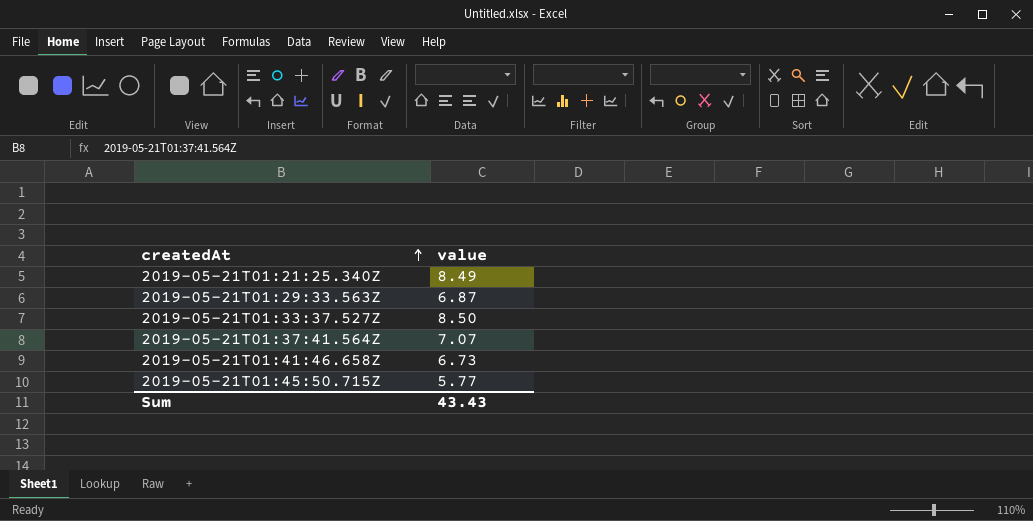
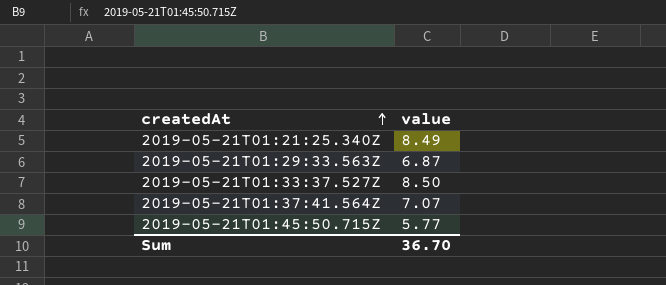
row 2019-05-21T01:41:46.658Z: 6.73 -> none
Sum | value: 43.43 -> 36.70

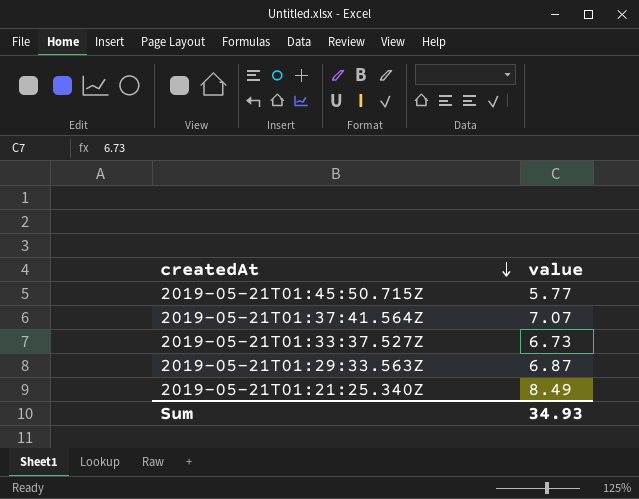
row order: createdAt ascending -> createdAt descending
2019-05-21T01:33:37.527Z | value: 8.50 -> 6.73
Sum | value: 36.70 -> 34.93

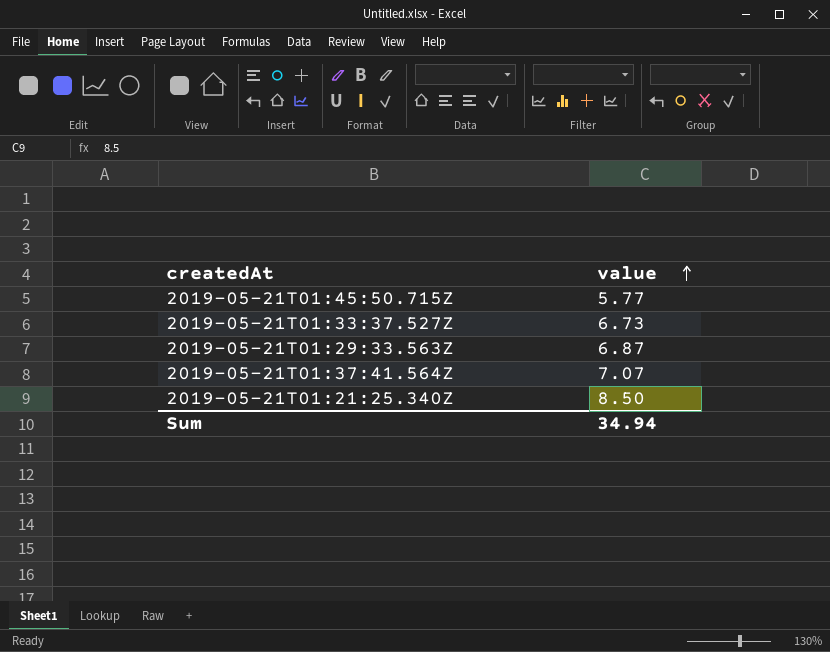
row order: createdAt descending -> value ascending
2019-05-21T01:21:25.340Z | value: 8.49 -> 8.50
Sum | value: 34.93 -> 34.94

